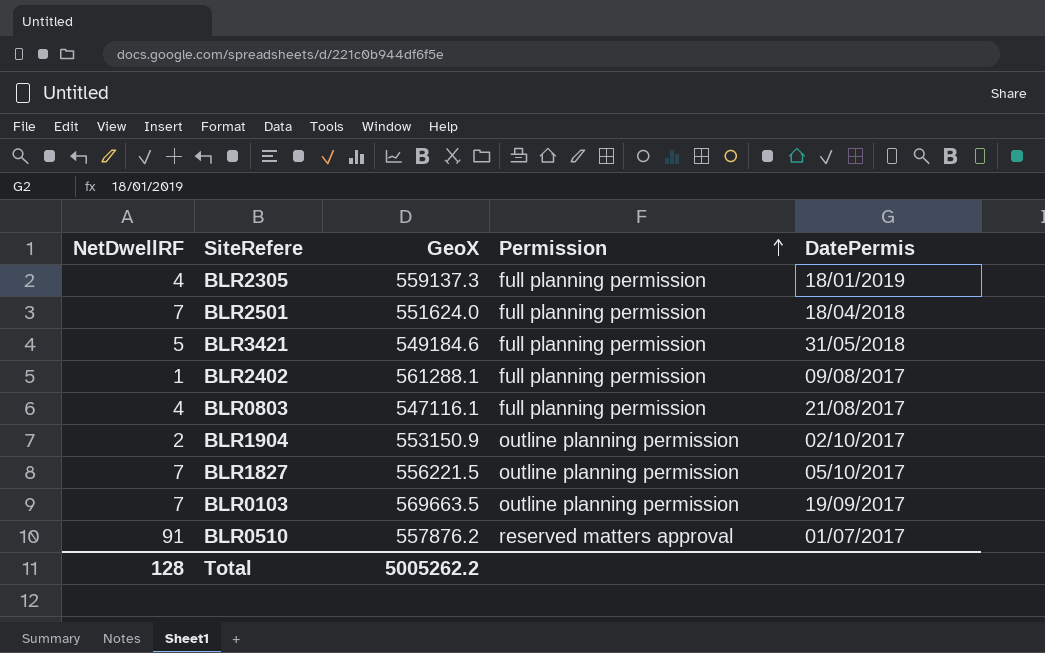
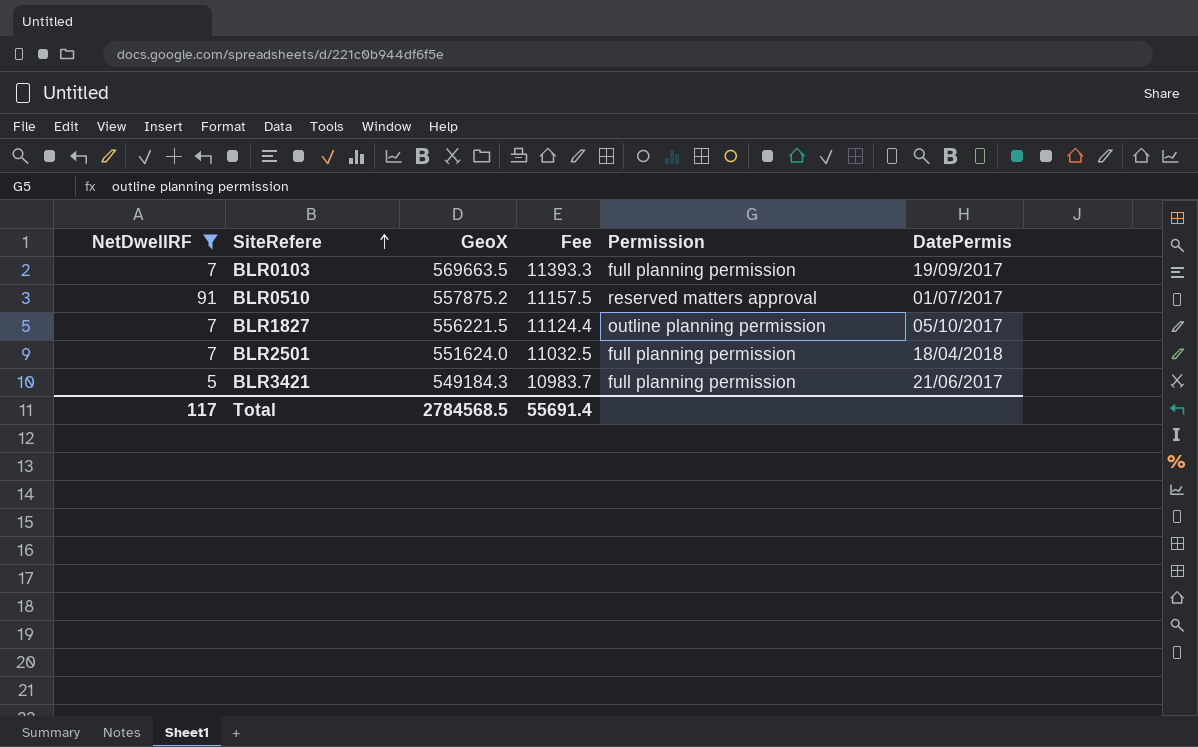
filter: none -> NetDwellRF >= 5
row order: Permission ascending -> SiteRefere ascending
column Fee | formula: none -> [GeoX] * 0.02
BLR0103 | Permission: outline planning permission -> full planning permission
BLR0510 | GeoX: 557876.2 -> 557875.2
BLR3421 | GeoX: 549184.6 -> 549184.3
BLR3421 | DatePermis: 31/05/2018 -> 21/06/2017
Total | NetDwellRF: 128 -> 117
Total | GeoX: 5005262.2 -> 2784568.5

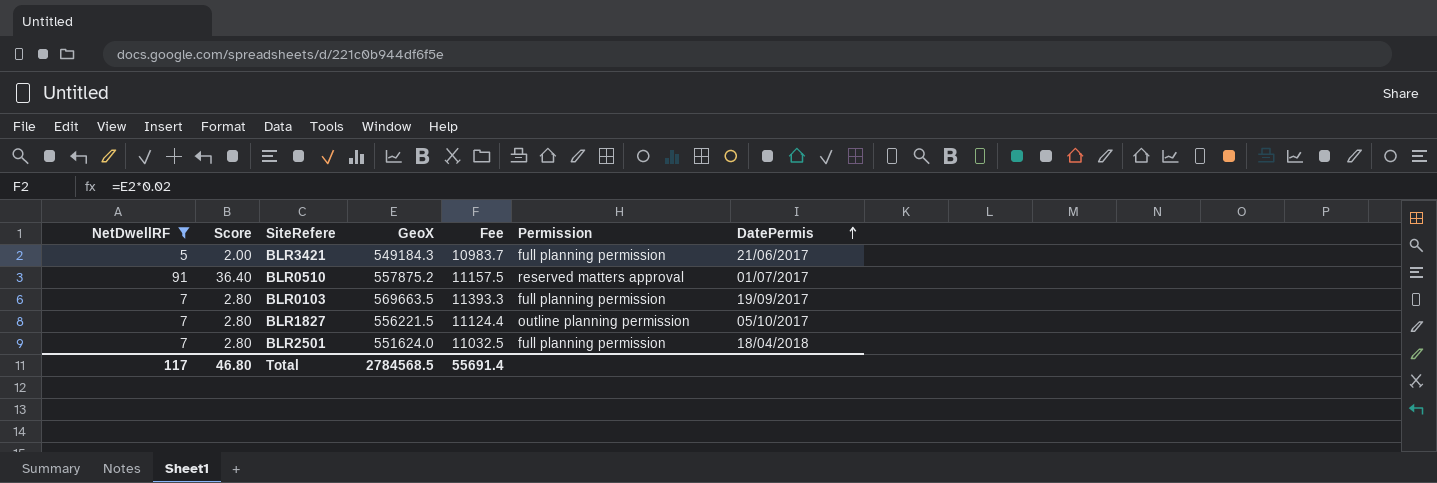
row order: SiteRefere ascending -> DatePermis ascending
column Score | formula: none -> [NetDwellRF] * 0.4

